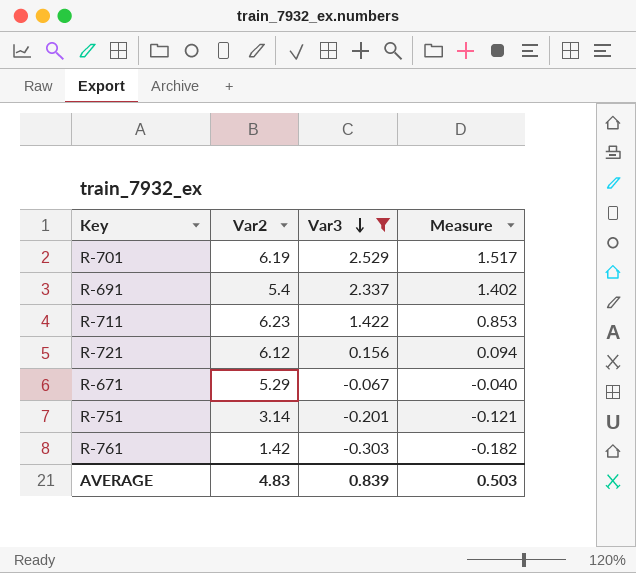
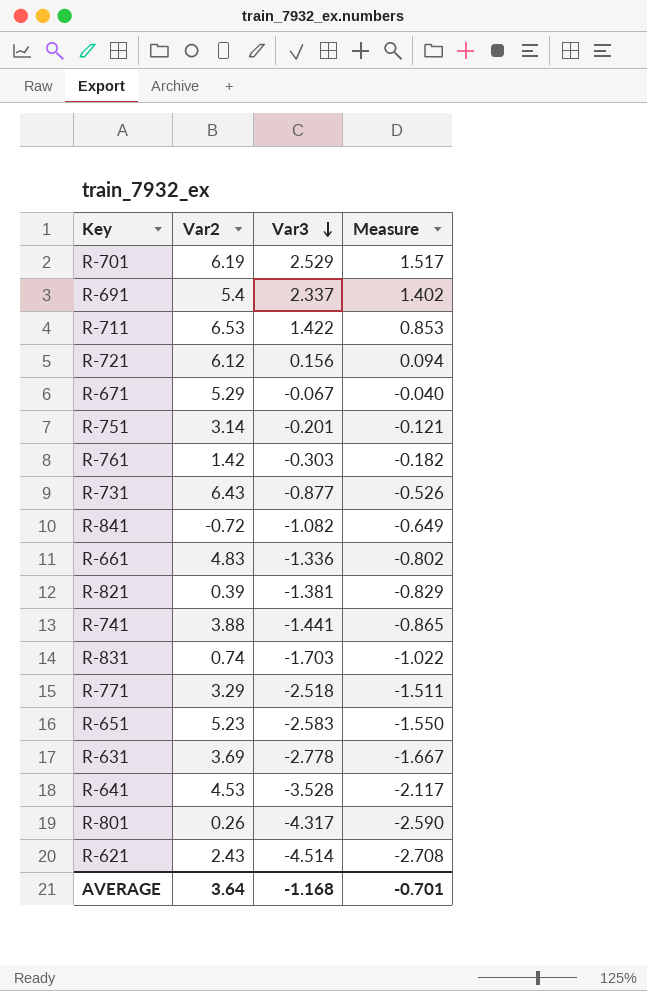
filter: Var3 >= -0.303 -> none
R-711 | Var2: 6.23 -> 6.53
AVERAGE | Var2: 4.83 -> 3.64
AVERAGE | Var3: 0.839 -> -1.168
AVERAGE | Measure: 0.503 -> -0.701

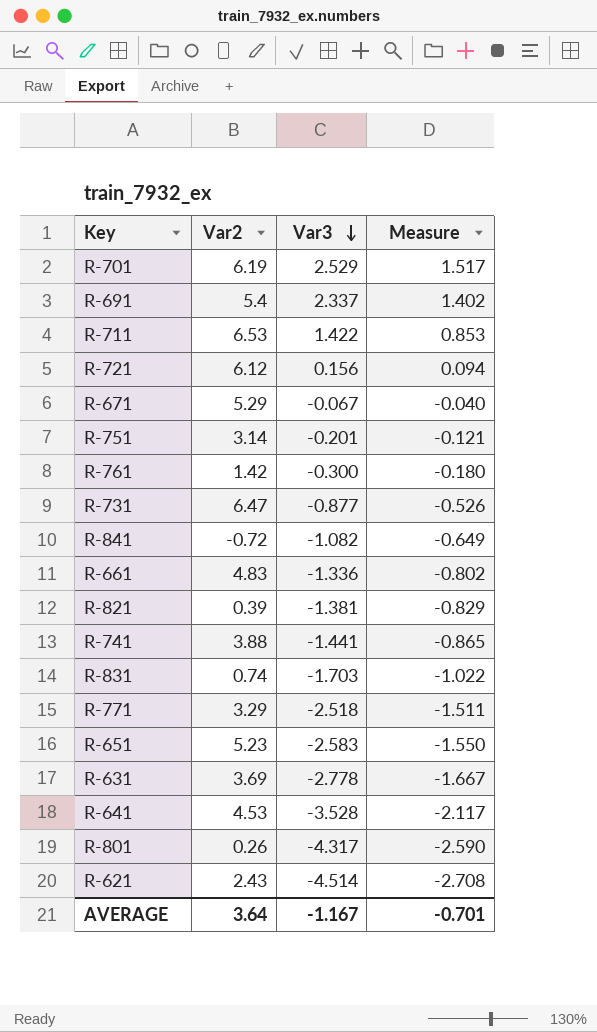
R-761 | Var3: -0.303 -> -0.300
R-761 | Measure: -0.182 -> -0.180
R-731 | Var2: 6.43 -> 6.47
AVERAGE | Var3: -1.168 -> -1.167

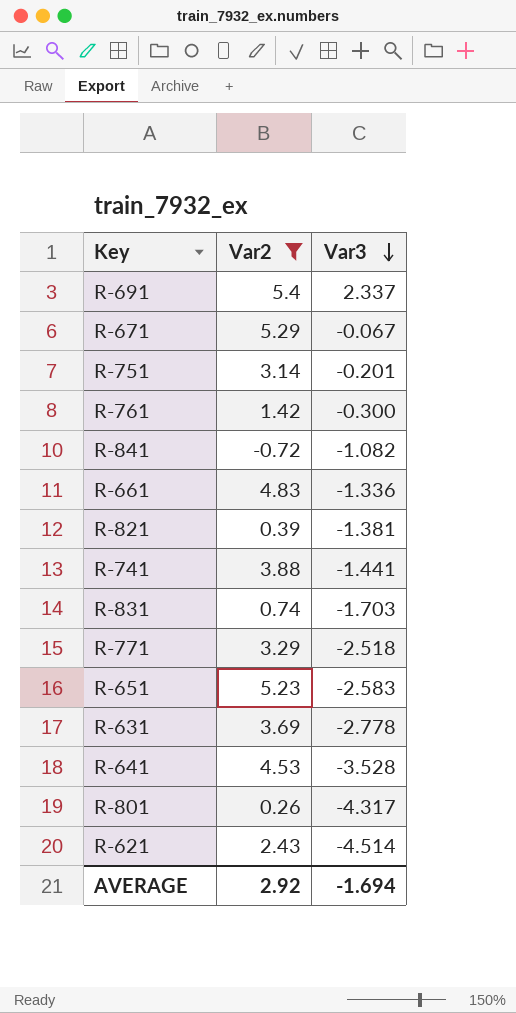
filter: none -> Var2 <= 5.4
column Measure | formula: [Var3] * 0.6 -> none
AVERAGE | Var2: 3.64 -> 2.92
AVERAGE | Var3: -1.167 -> -1.694

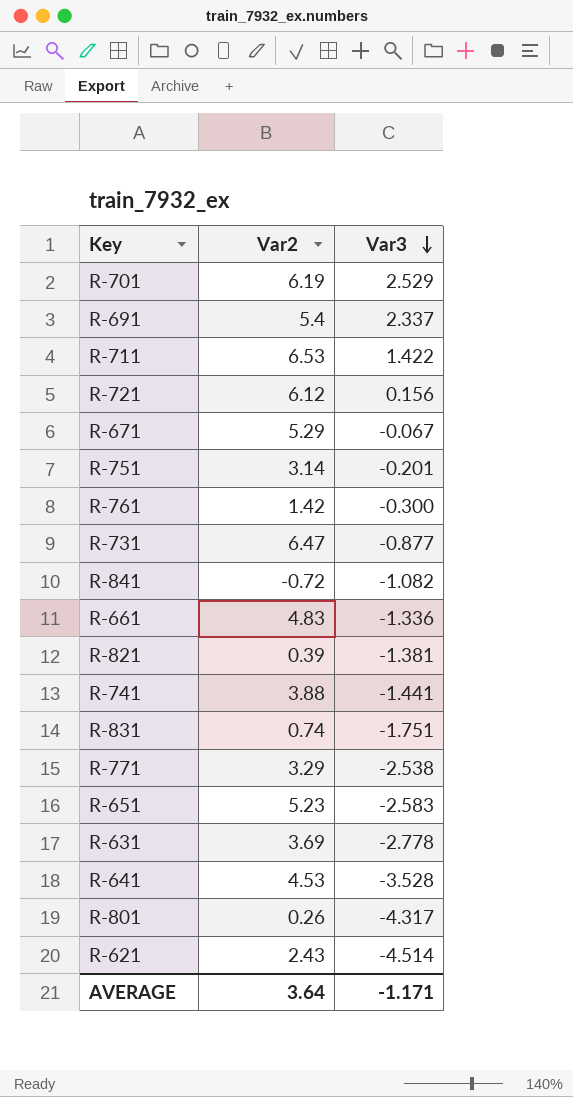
filter: Var2 <= 5.4 -> none
R-831 | Var3: -1.703 -> -1.751
R-771 | Var3: -2.518 -> -2.538
AVERAGE | Var2: 2.92 -> 3.64
AVERAGE | Var3: -1.694 -> -1.171

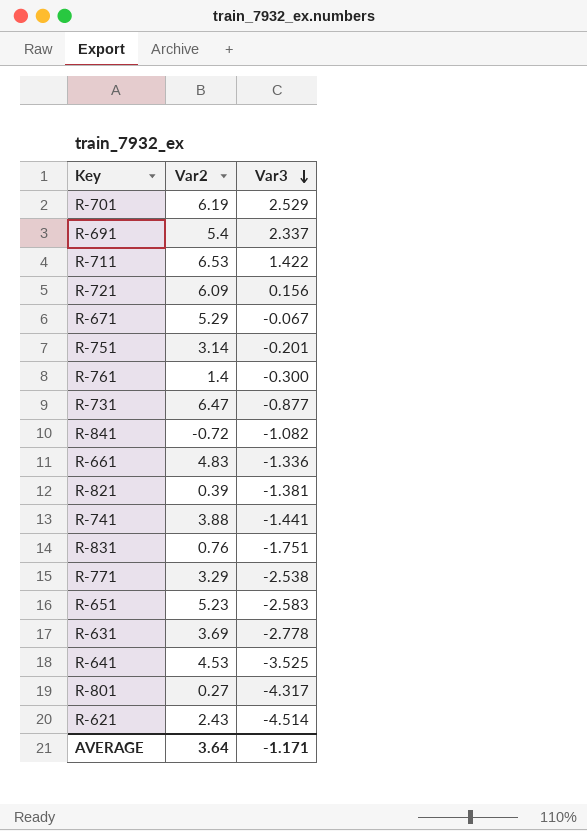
R-721 | Var2: 6.12 -> 6.09
R-761 | Var2: 1.42 -> 1.4
R-831 | Var2: 0.74 -> 0.76
R-641 | Var3: -3.528 -> -3.525
R-801 | Var2: 0.26 -> 0.27

